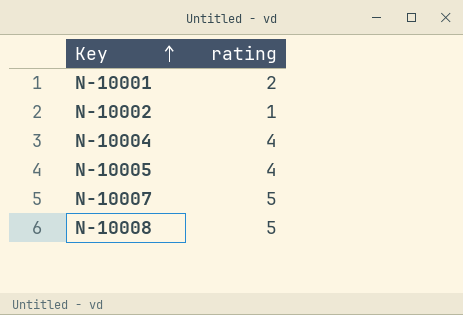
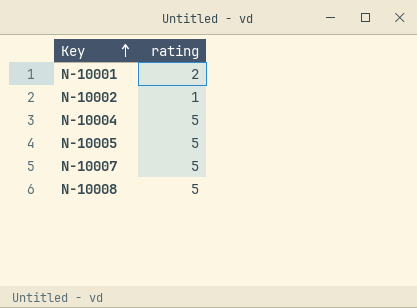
N-10004 | rating: 4 -> 5
N-10005 | rating: 4 -> 5

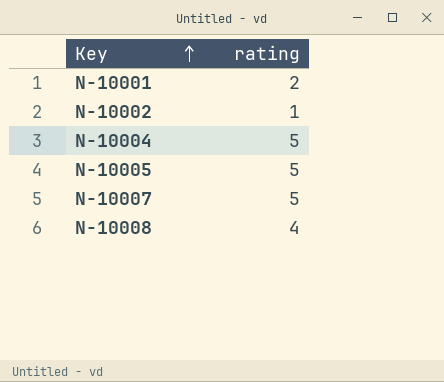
N-10008 | rating: 5 -> 4

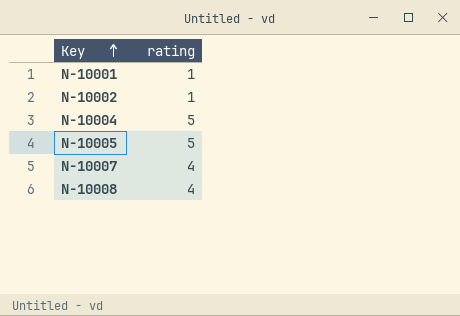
N-10001 | rating: 2 -> 1
N-10007 | rating: 5 -> 4

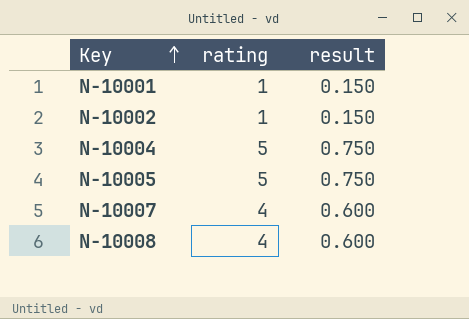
column result | formula: none -> [rating] * 0.15

